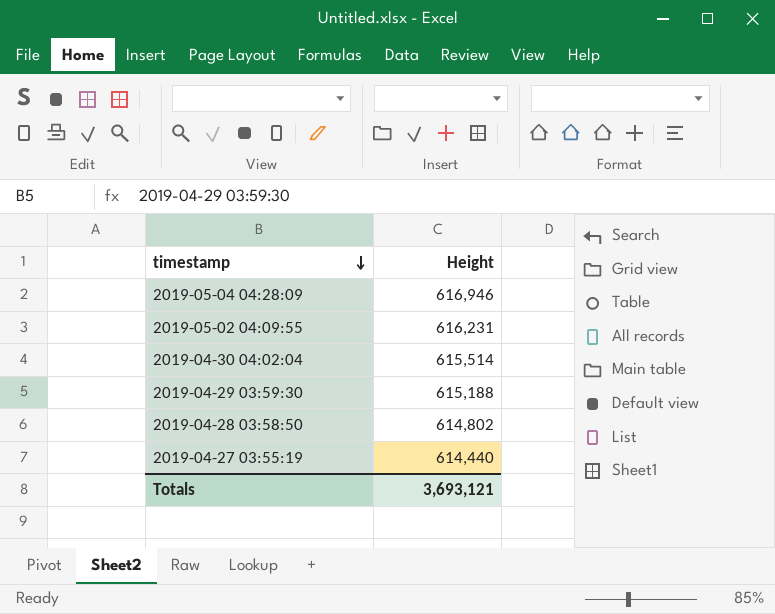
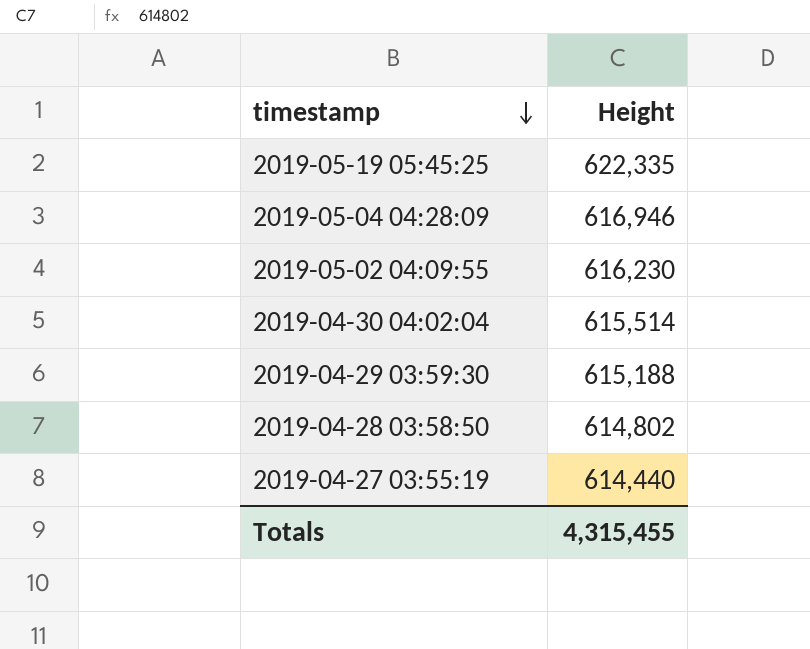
row 2019-05-19 05:45:25: none -> 622,335
2019-05-02 04:09:55 | Height: 616,231 -> 616,230
Totals | Height: 3,693,121 -> 4,315,455

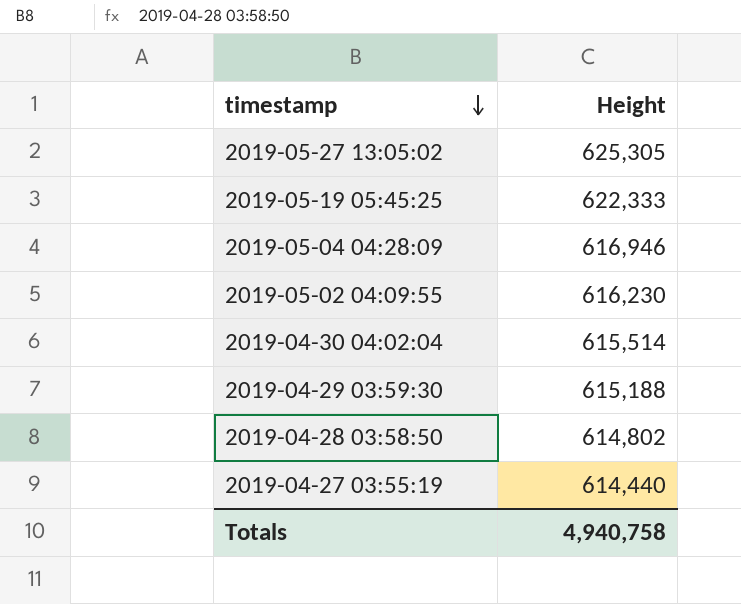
row 2019-05-27 13:05:02: none -> 625,305
2019-05-19 05:45:25 | Height: 622,335 -> 622,333
Totals | Height: 4,315,455 -> 4,940,758

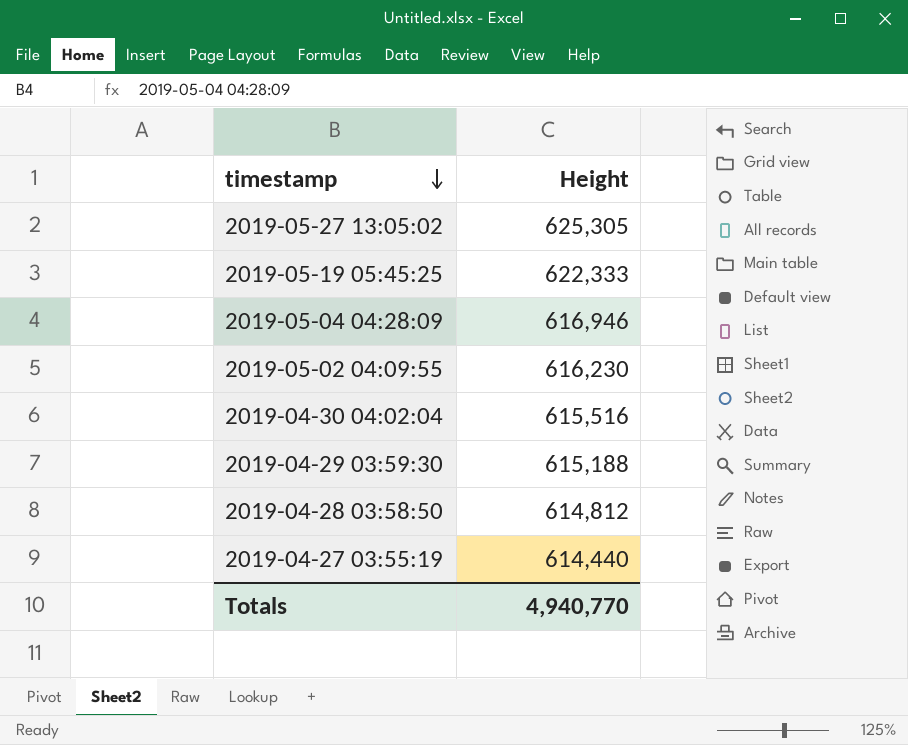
2019-04-30 04:02:04 | Height: 615,514 -> 615,516
2019-04-28 03:58:50 | Height: 614,802 -> 614,812
Totals | Height: 4,940,758 -> 4,940,770

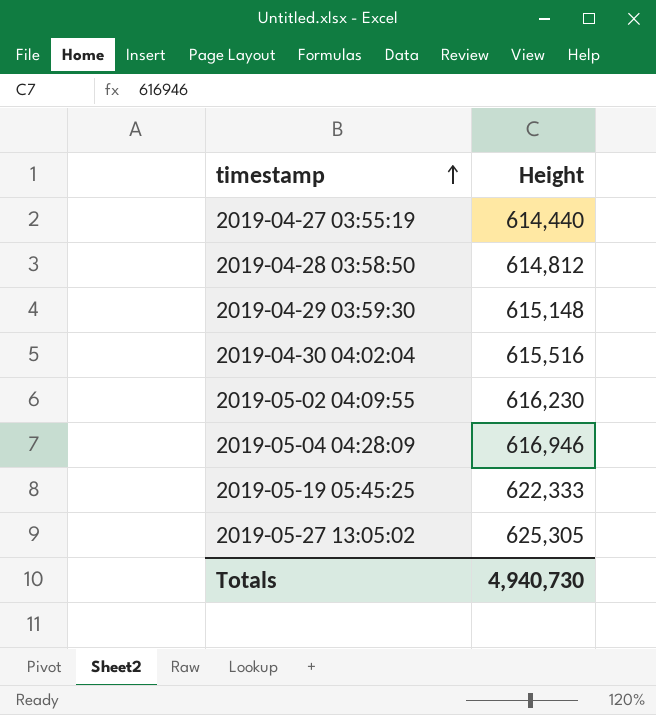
row order: timestamp descending -> timestamp ascending
2019-04-29 03:59:30 | Height: 615,188 -> 615,148
Totals | Height: 4,940,770 -> 4,940,730

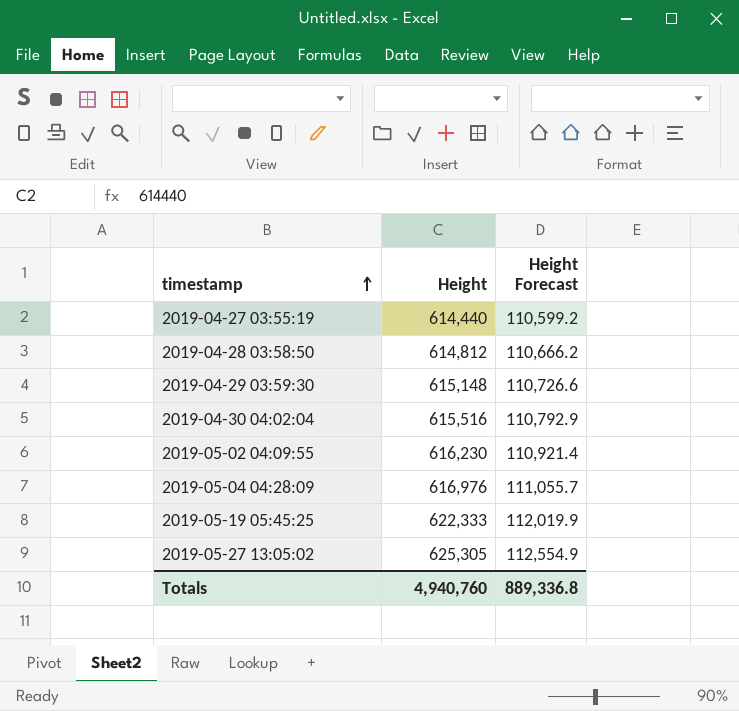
column Height Forecast | formula: none -> [Height] * 0.18
2019-05-04 04:28:09 | Height: 616,946 -> 616,976
Totals | Height: 4,940,730 -> 4,940,760

